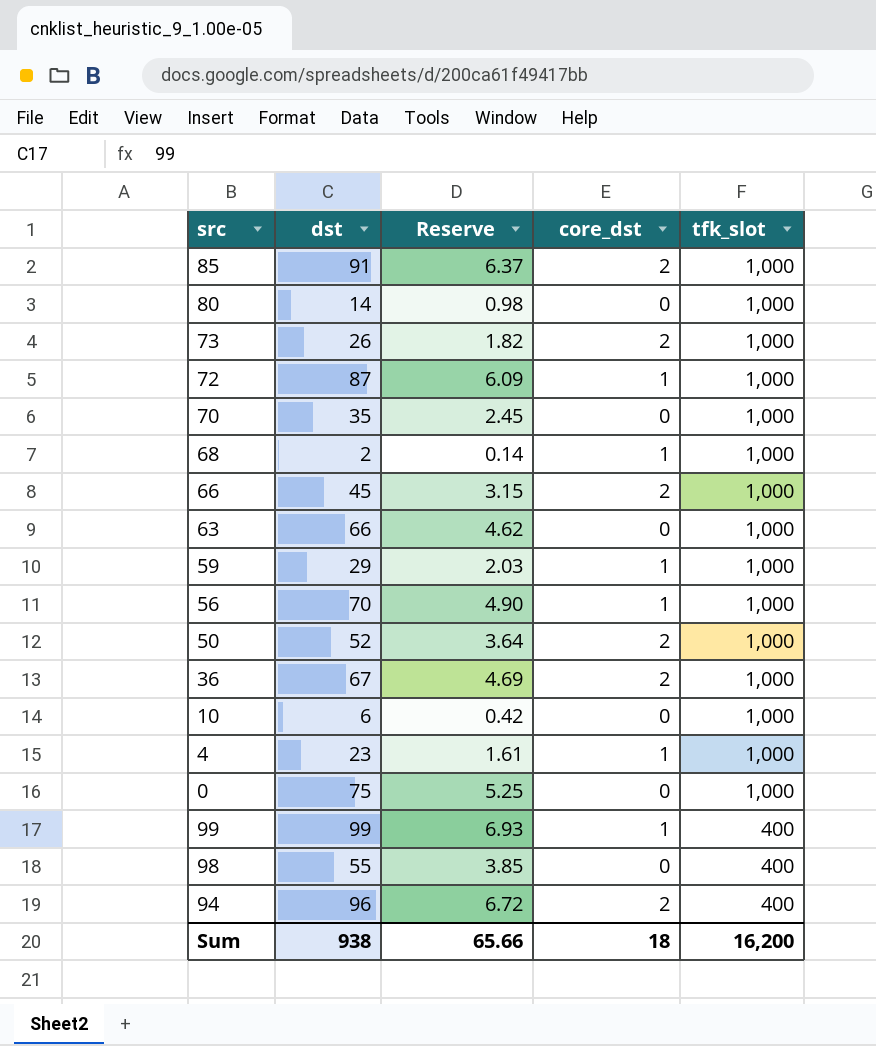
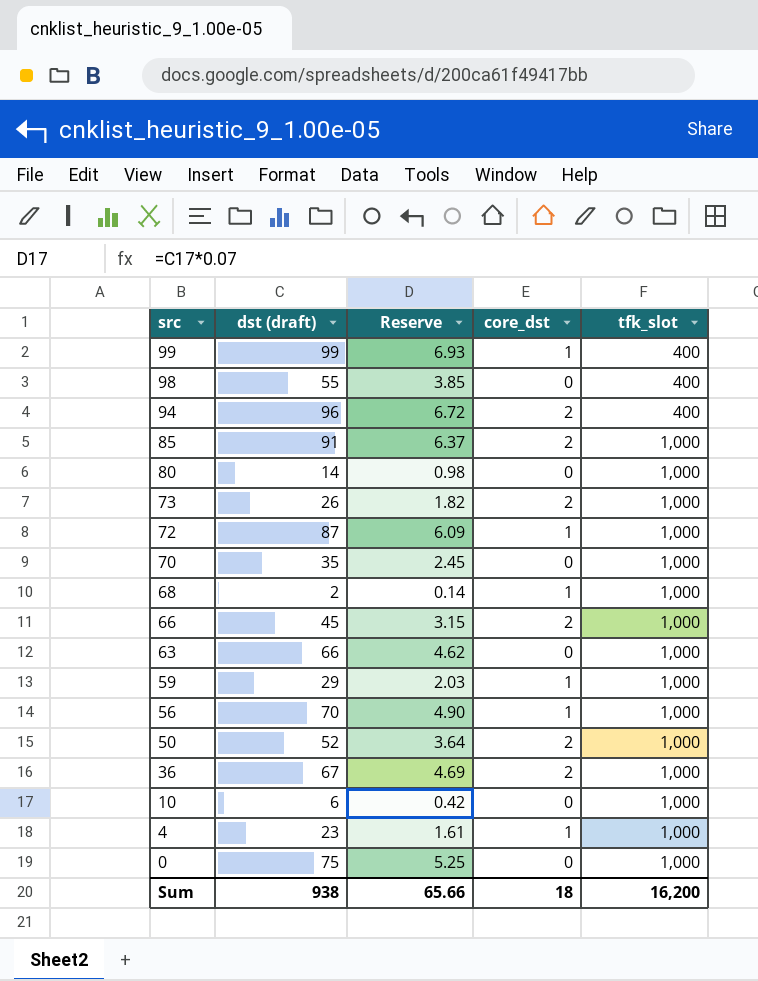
row order: tfk_slot descending -> src descending
column name: dst -> dst (draft)

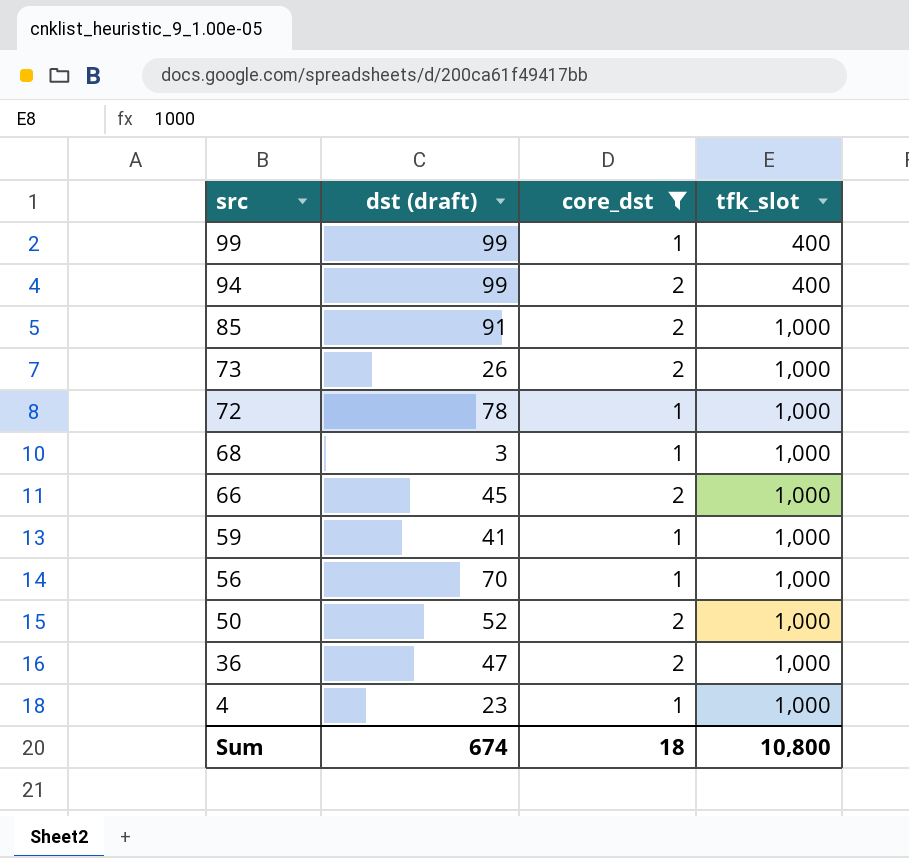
filter: none -> core_dst != 0
column Reserve | formula: [dst (draft)] * 0.07 -> none
94 | dst (draft): 96 -> 99
72 | dst (draft): 87 -> 78
68 | dst (draft): 2 -> 3
59 | dst (draft): 29 -> 41
36 | dst (draft): 67 -> 47
Sum | dst (draft): 938 -> 674
Sum | tfk_slot: 16,200 -> 10,800

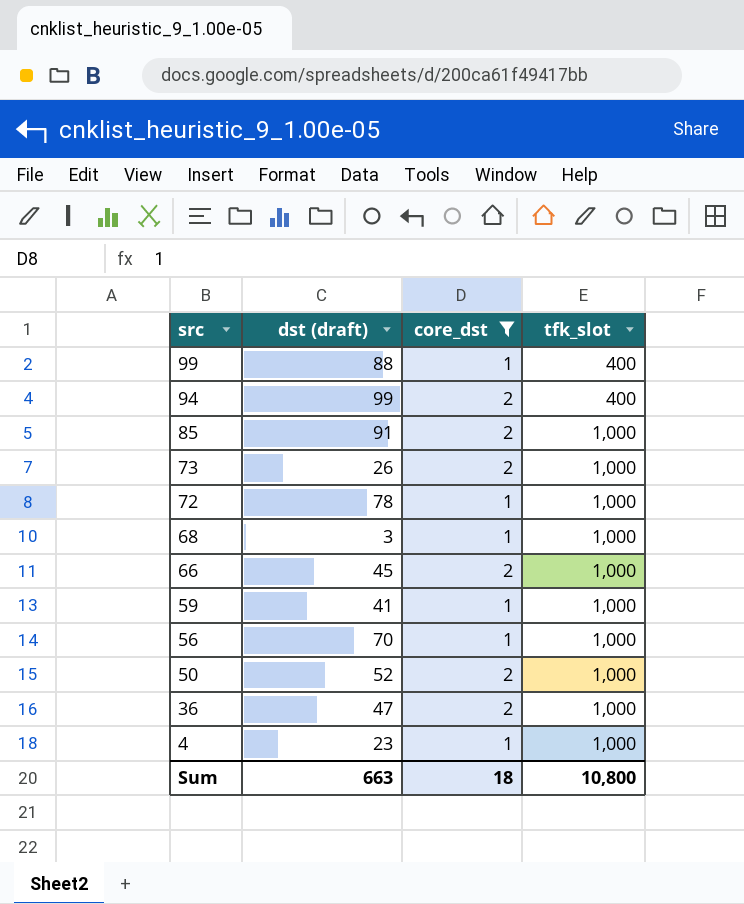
99 | dst (draft): 99 -> 88
Sum | dst (draft): 674 -> 663

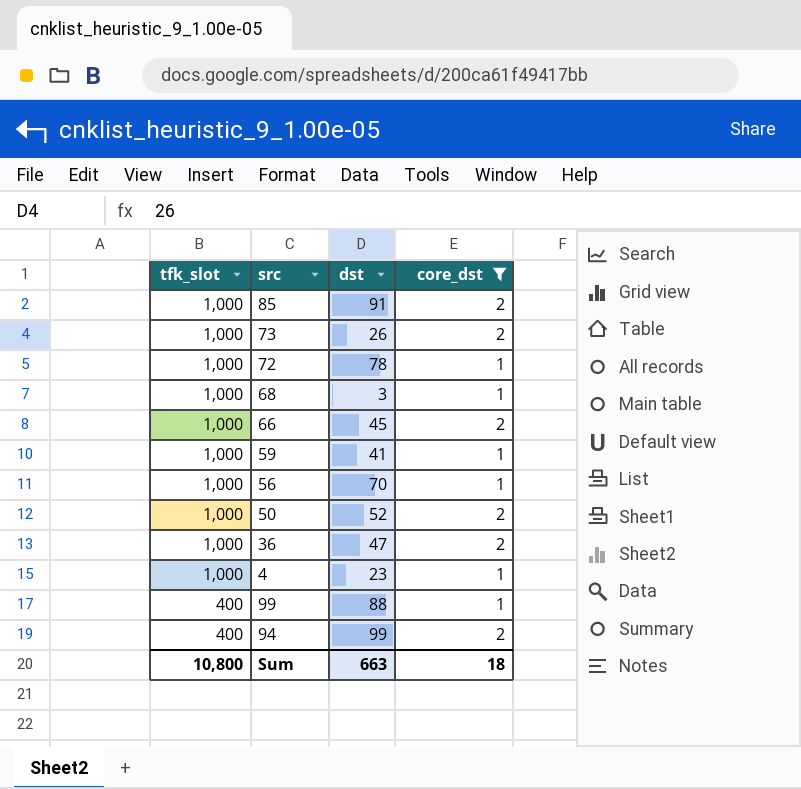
row order: src descending -> tfk_slot descending
column tfk_slot | position: 4 -> 1
column name: dst (draft) -> dst

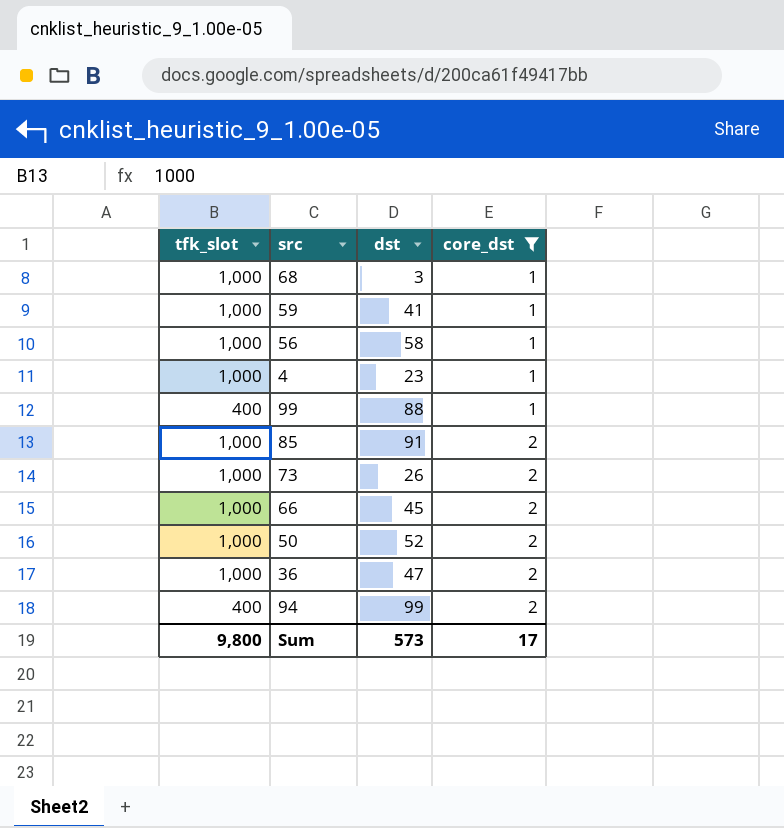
row order: tfk_slot descending -> core_dst ascending
row 72: 1,000 | 78 | 1 -> none
56 | dst: 70 -> 58
Sum | tfk_slot: 10,800 -> 9,800
Sum | dst: 663 -> 573
Sum | core_dst: 18 -> 17

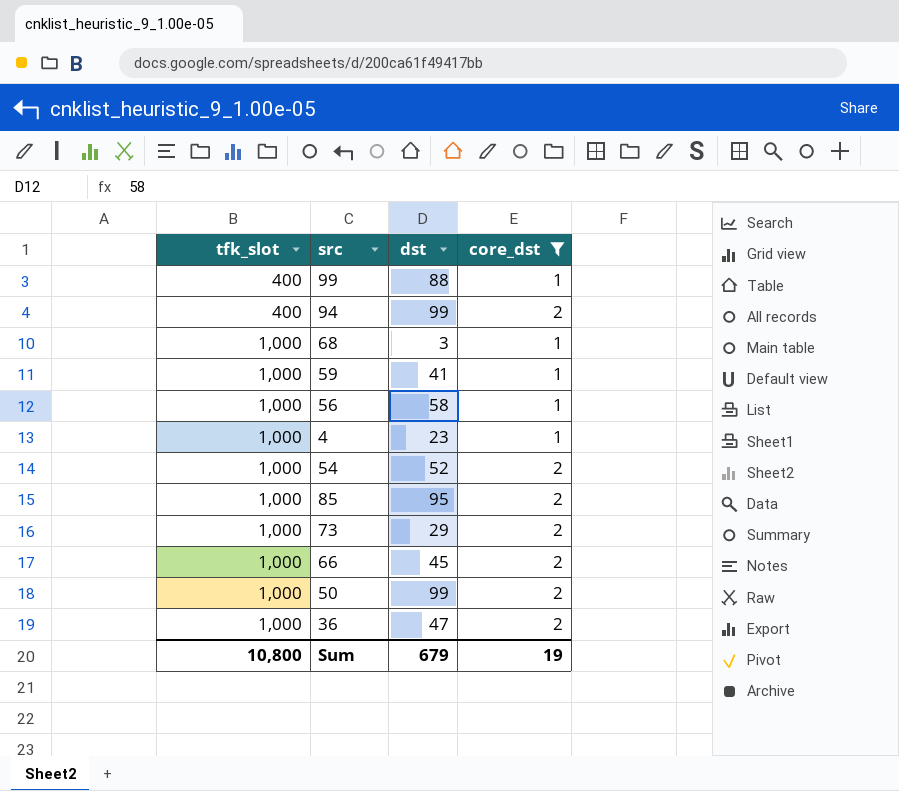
row order: core_dst ascending -> tfk_slot ascending
row 54: none -> 1,000 | 52 | 2
85 | dst: 91 -> 95
73 | dst: 26 -> 29
50 | dst: 52 -> 99
Sum | tfk_slot: 9,800 -> 10,800
Sum | dst: 573 -> 679
Sum | core_dst: 17 -> 19

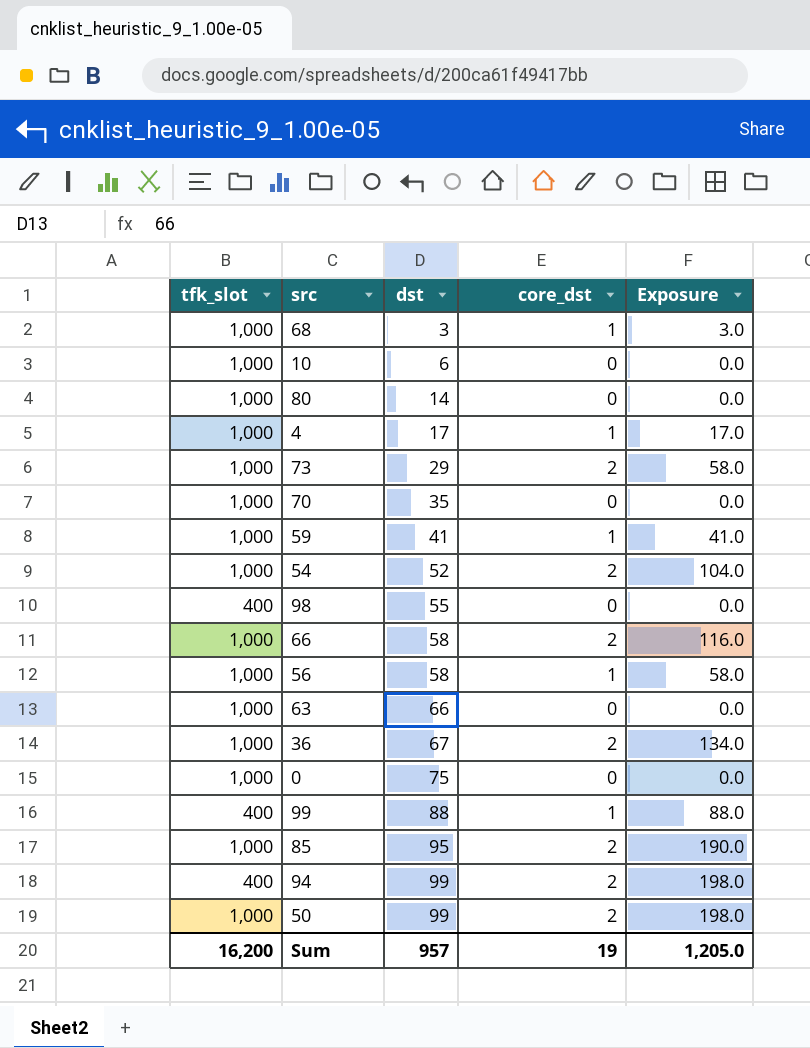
filter: core_dst != 0 -> none
row order: tfk_slot ascending -> dst ascending
column Exposure | formula: none -> [dst] * [core_dst]
4 | dst: 23 -> 17
66 | dst: 45 -> 58
36 | dst: 47 -> 67
Sum | tfk_slot: 10,800 -> 16,200
Sum | dst: 679 -> 957

